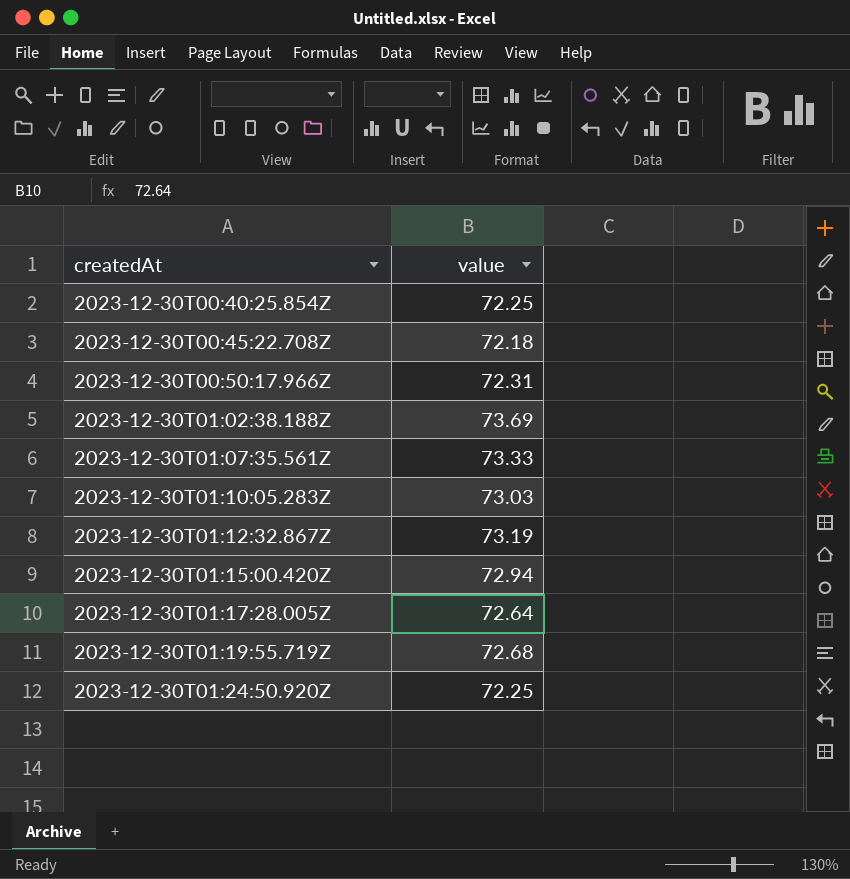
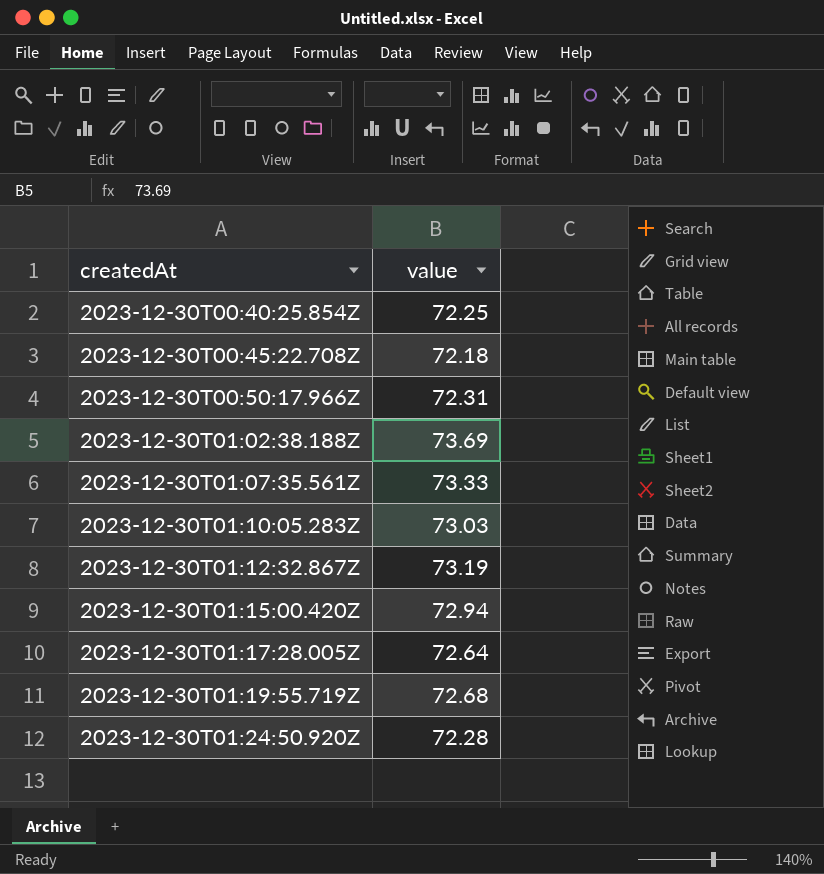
2023-12-30T01:24:50.920Z | value: 72.25 -> 72.28

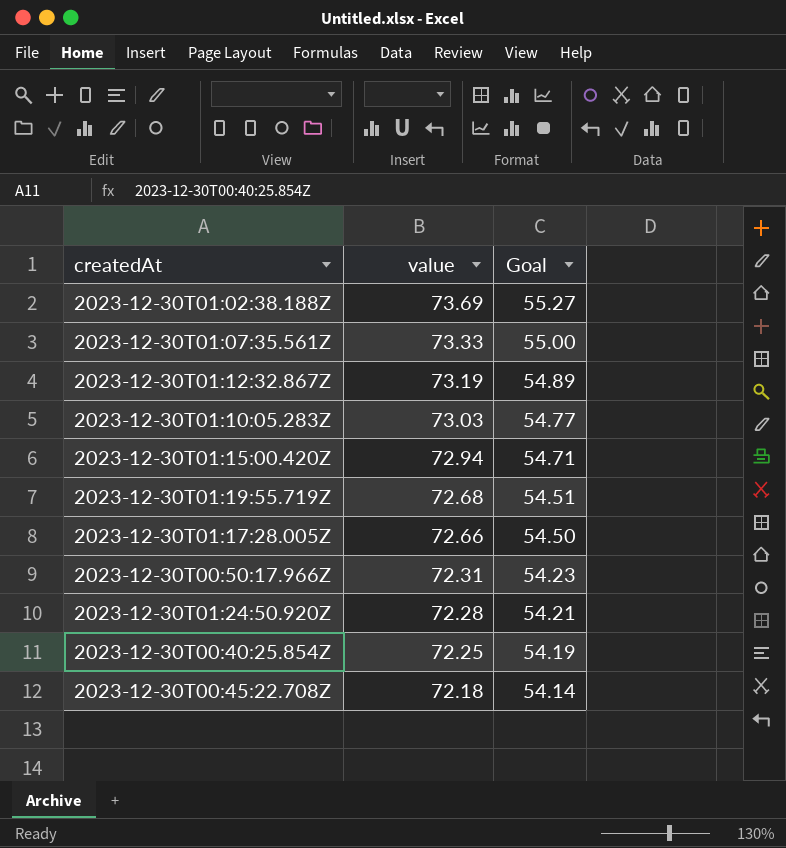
row order: createdAt ascending -> value descending
column Goal | formula: none -> [value] * 0.75
2023-12-30T01:17:28.005Z | value: 72.64 -> 72.66

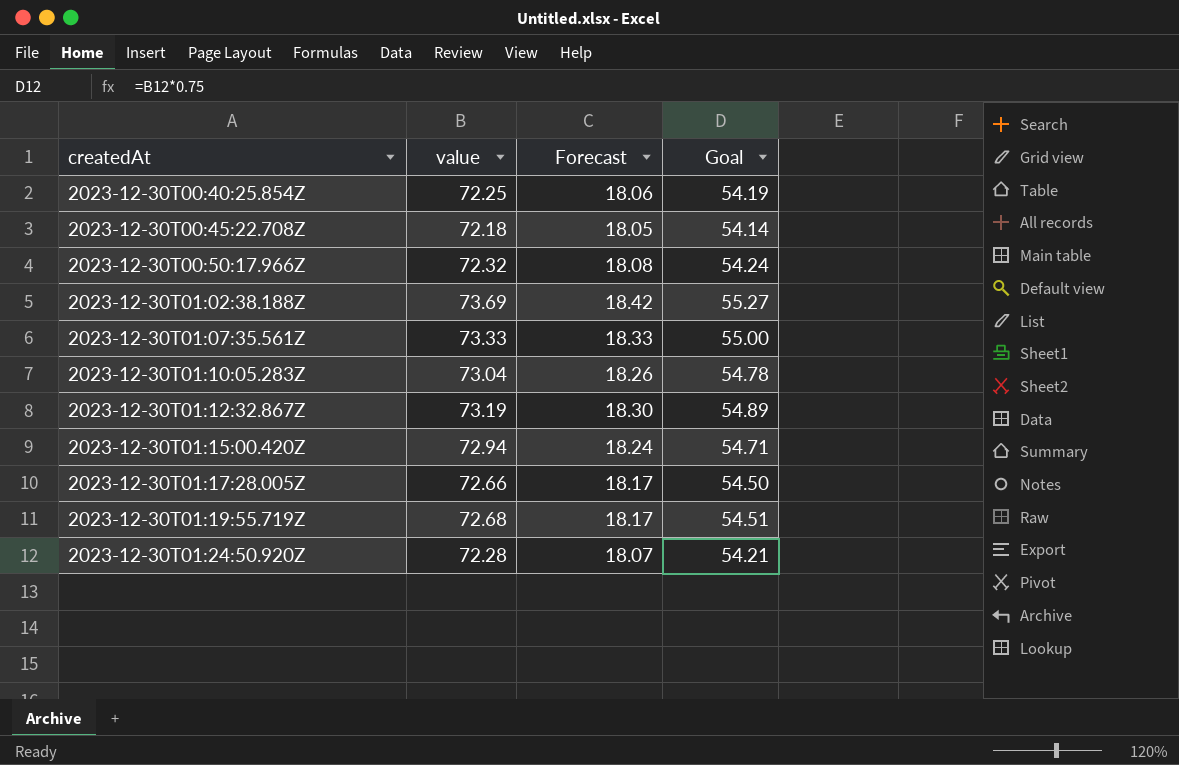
row order: value descending -> createdAt ascending
column Forecast | formula: none -> [value] * 0.25
2023-12-30T00:50:17.966Z | value: 72.31 -> 72.32
2023-12-30T00:50:17.966Z | Goal: 54.23 -> 54.24
2023-12-30T01:10:05.283Z | value: 73.03 -> 73.04
2023-12-30T01:10:05.283Z | Goal: 54.77 -> 54.78

